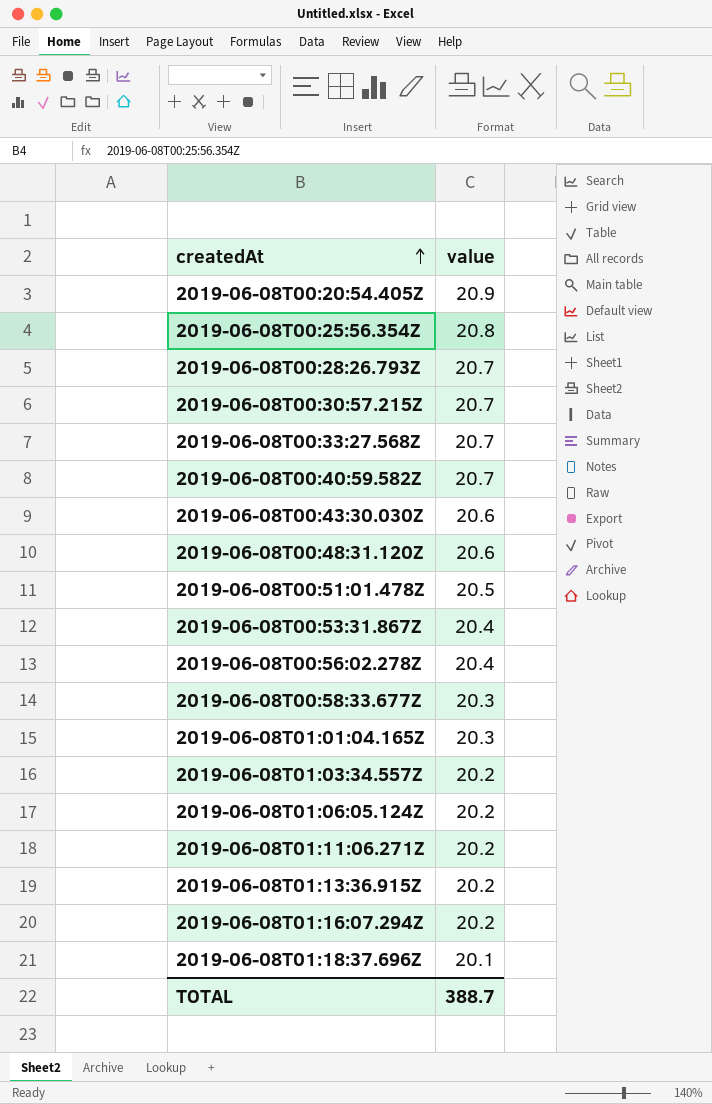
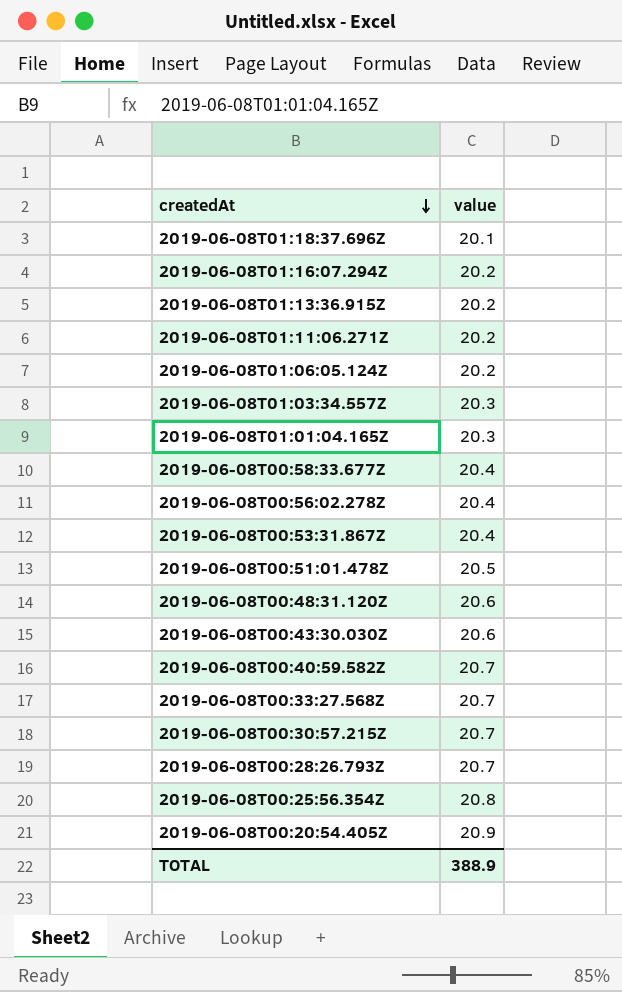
row order: createdAt ascending -> createdAt descending
2019-06-08T01:03:34.557Z | value: 20.2 -> 20.3
2019-06-08T00:58:33.677Z | value: 20.3 -> 20.4
TOTAL | value: 388.7 -> 388.9

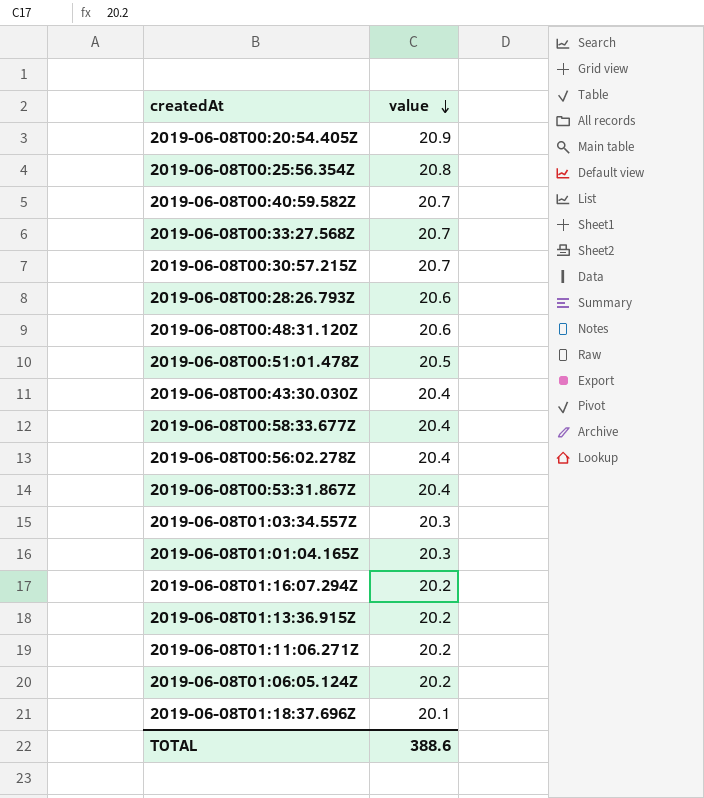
row order: createdAt descending -> value descending
2019-06-08T00:28:26.793Z | value: 20.7 -> 20.6
2019-06-08T00:43:30.030Z | value: 20.6 -> 20.4
TOTAL | value: 388.9 -> 388.6

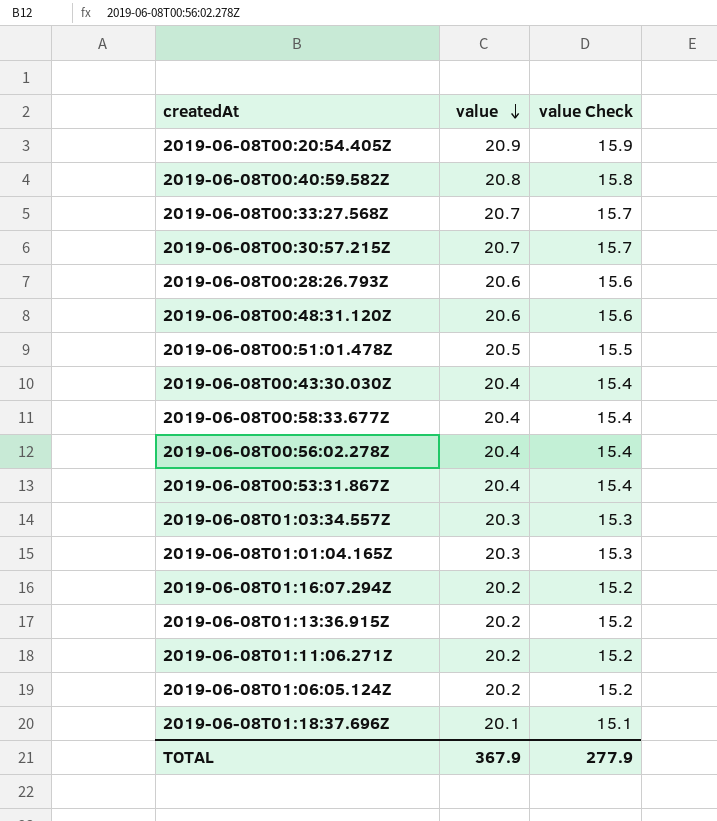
column value Check | formula: none -> [value] - 5
row 2019-06-08T00:25:56.354Z: 20.8 -> none
2019-06-08T00:40:59.582Z | value: 20.7 -> 20.8
TOTAL | value: 388.6 -> 367.9

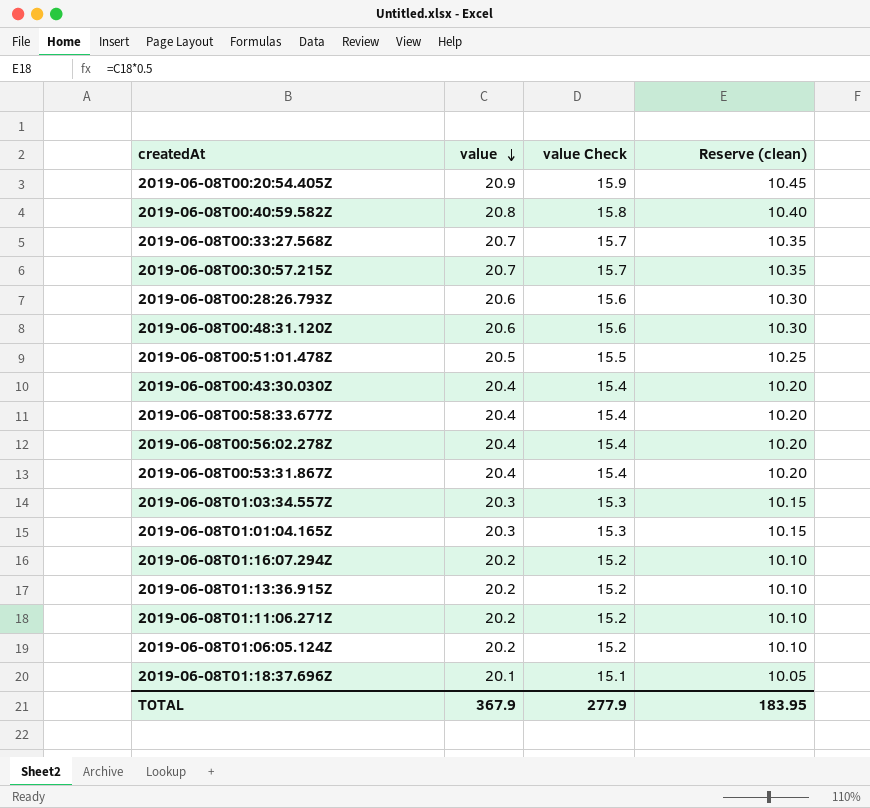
column Reserve (clean) | formula: none -> [value] * 0.5

